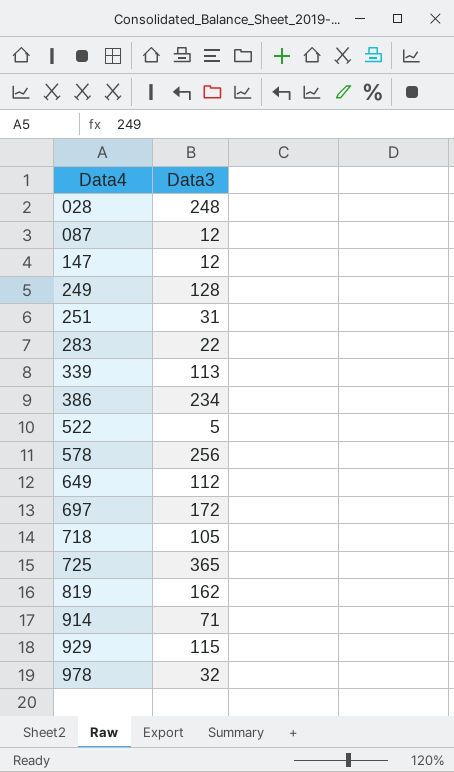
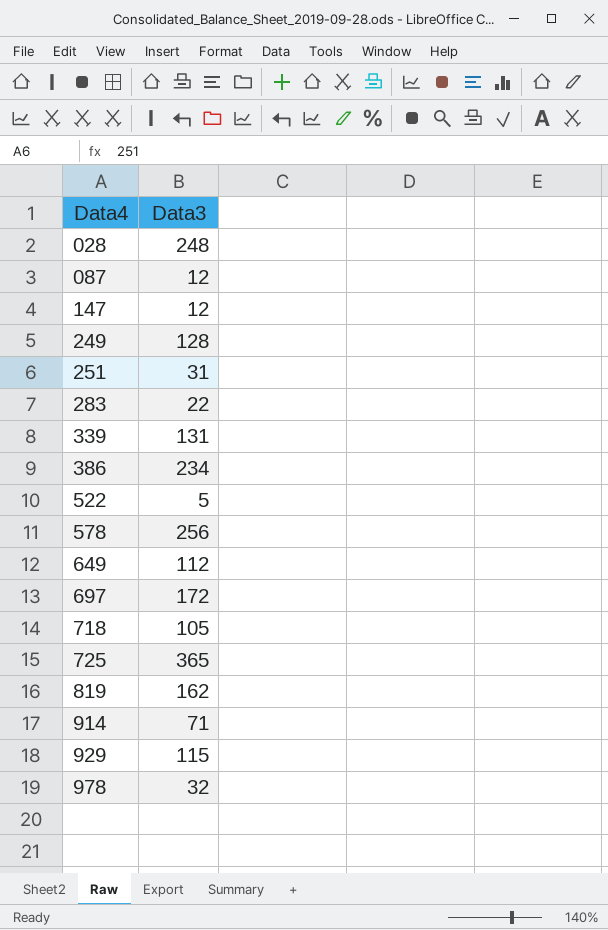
339 | Data3: 113 -> 131

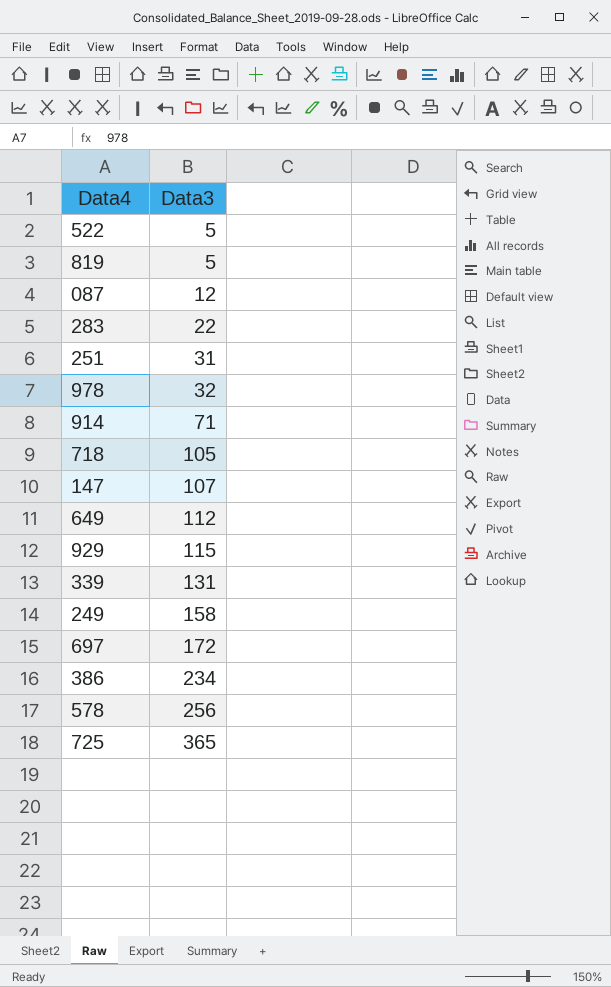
row order: Data4 ascending -> Data3 ascending
row 028: 248 -> none
819 | Data3: 162 -> 5
147 | Data3: 12 -> 107
249 | Data3: 128 -> 158

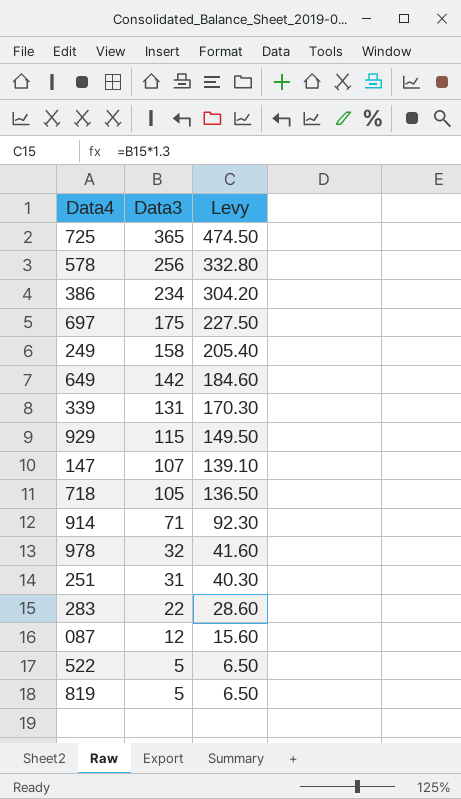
row order: Data3 ascending -> Data3 descending
column Levy | formula: none -> [Data3] * 1.3
697 | Data3: 172 -> 175
649 | Data3: 112 -> 142

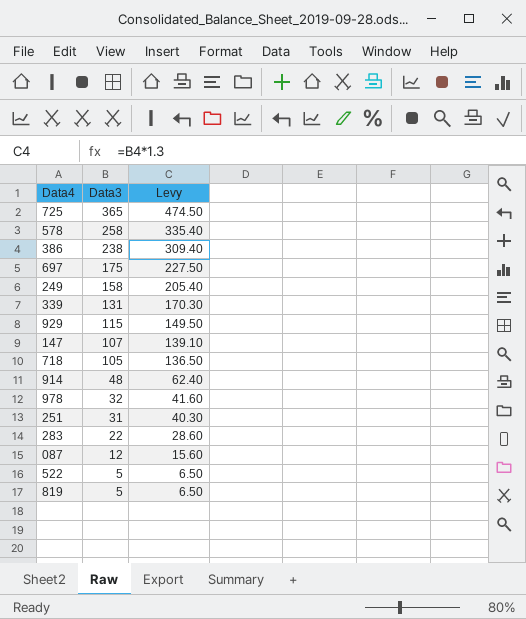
row 649: 142 | 184.60 -> none
578 | Data3: 256 -> 258
578 | Levy: 332.80 -> 335.40
386 | Data3: 234 -> 238
386 | Levy: 304.20 -> 309.40
914 | Data3: 71 -> 48
914 | Levy: 92.30 -> 62.40

